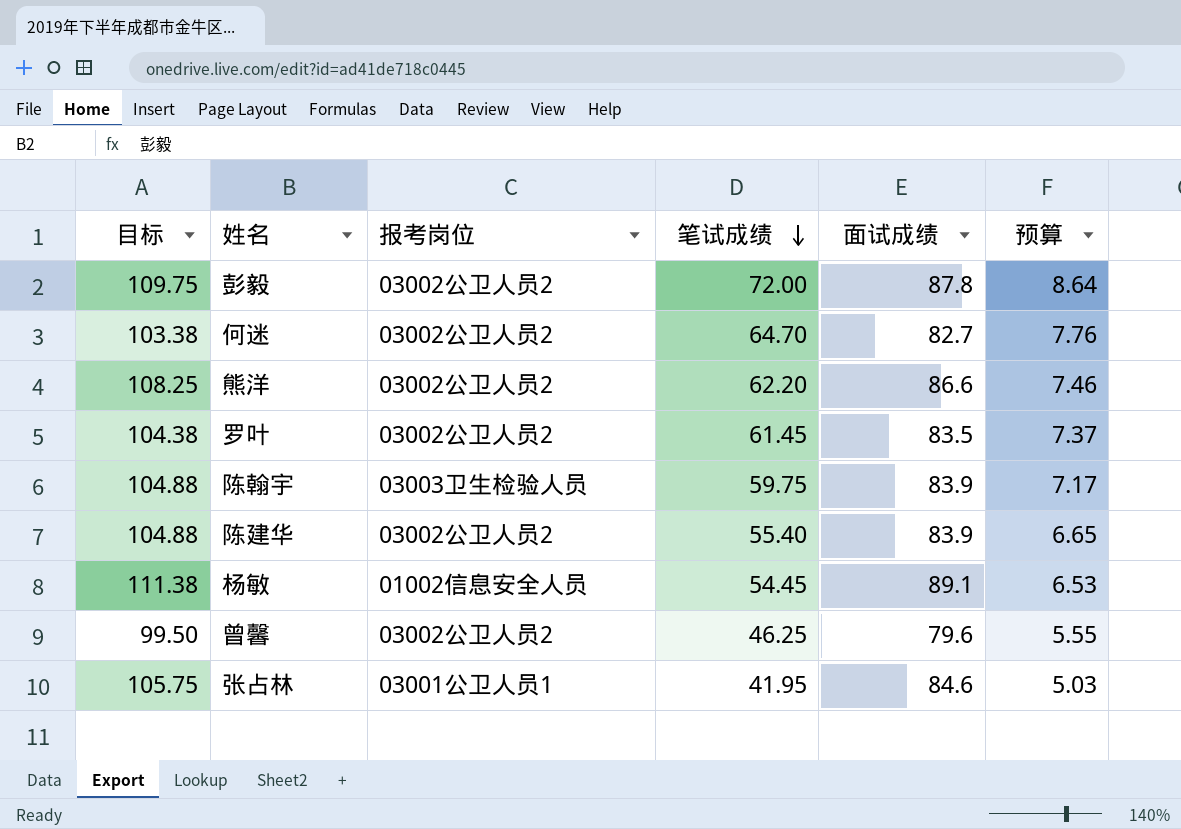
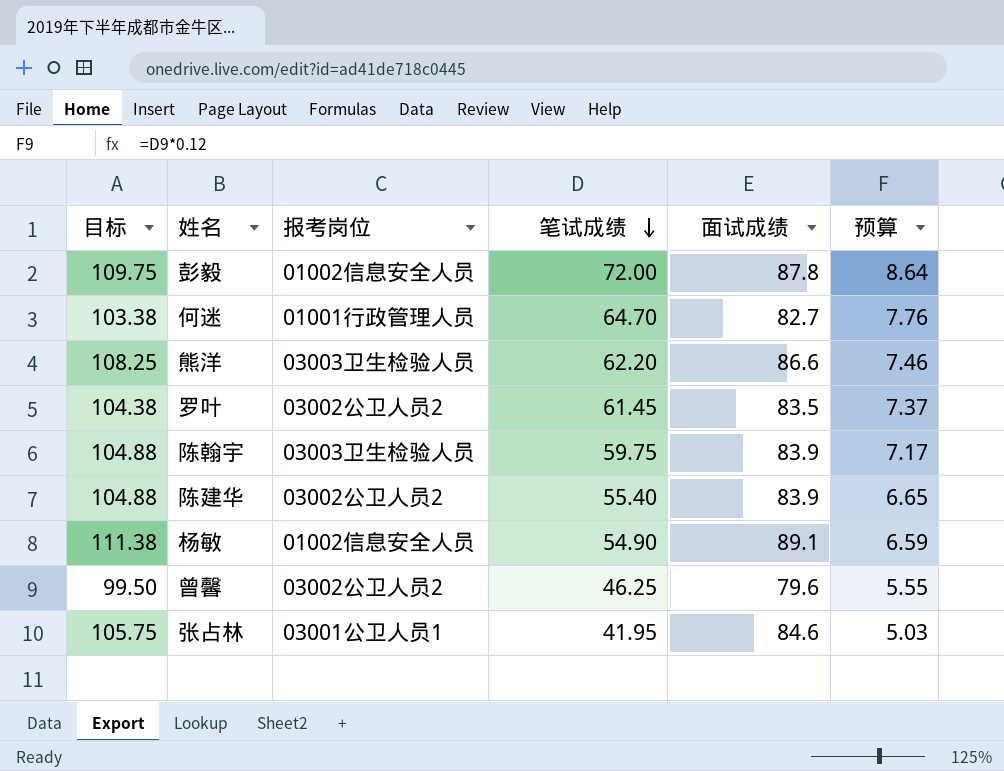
彭毅 | 报考岗位: 03002公卫人员2 -> 01002信息安全人员
何迷 | 报考岗位: 03002公卫人员2 -> 01001行政管理人员
熊洋 | 报考岗位: 03002公卫人员2 -> 03003卫生检验人员
杨敏 | 笔试成绩: 54.45 -> 54.90
杨敏 | 预算: 6.53 -> 6.59

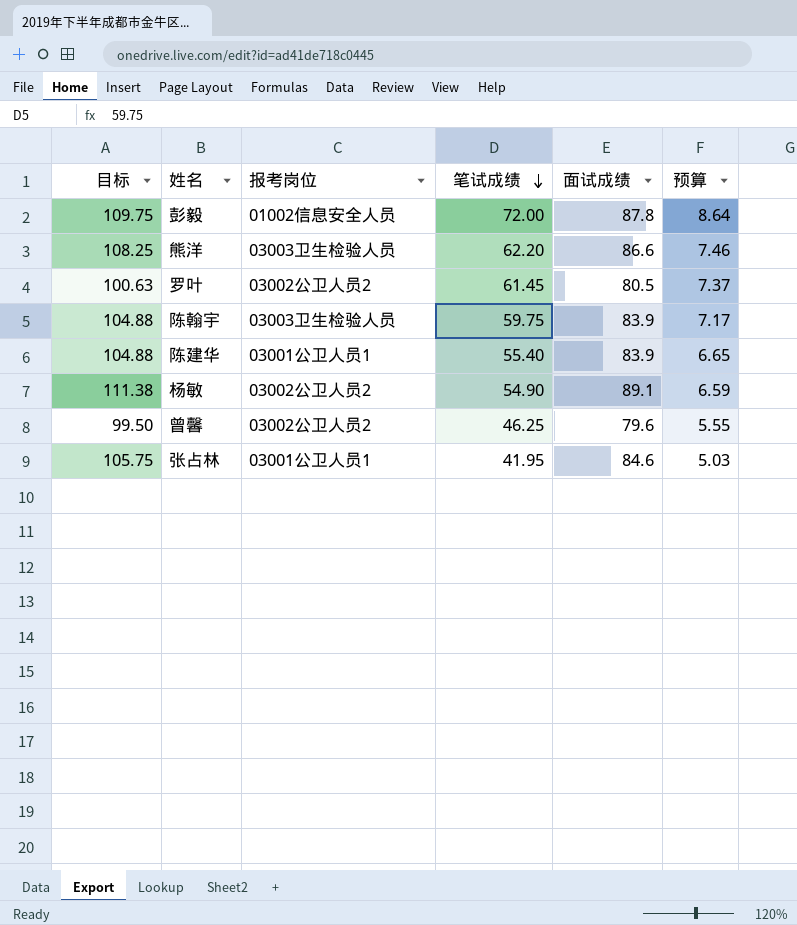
row 何迷: 103.38 | 01001行政管理人员 | 64.70 | 82.7 | 7.76 -> none
罗叶 | 目标: 104.38 -> 100.63
罗叶 | 面试成绩: 83.5 -> 80.5
陈建华 | 报考岗位: 03002公卫人员2 -> 03001公卫人员1
杨敏 | 报考岗位: 01002信息安全人员 -> 03002公卫人员2

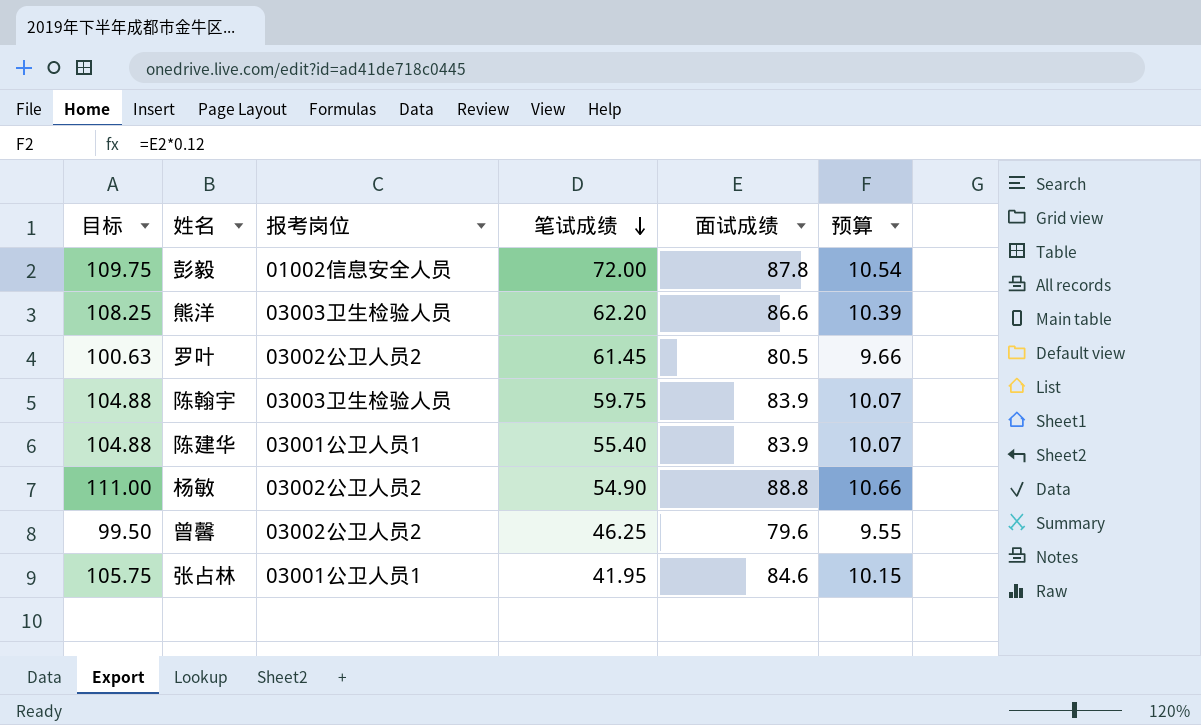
column 预算 | formula: [笔试成绩] * 0.12 -> [面试成绩] * 0.12
杨敏 | 目标: 111.38 -> 111.00
杨敏 | 面试成绩: 89.1 -> 88.8

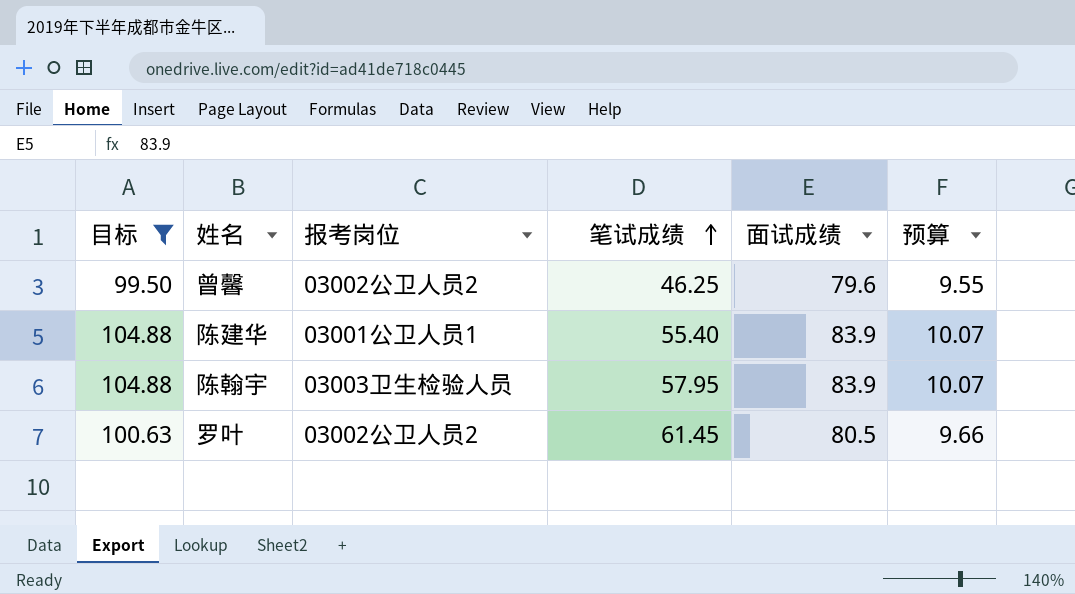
filter: none -> 目标 <= 104.88
row order: 笔试成绩 descending -> 笔试成绩 ascending
陈翰宇 | 笔试成绩: 59.75 -> 57.95

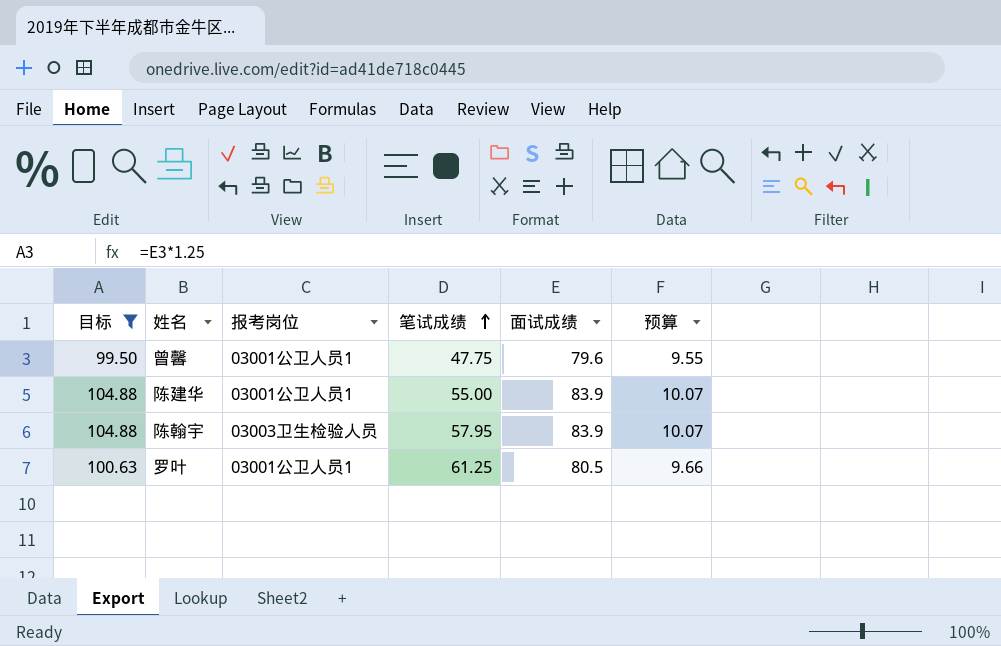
曾馨 | 报考岗位: 03002公卫人员2 -> 03001公卫人员1
曾馨 | 笔试成绩: 46.25 -> 47.75
陈建华 | 笔试成绩: 55.40 -> 55.00
罗叶 | 报考岗位: 03002公卫人员2 -> 03001公卫人员1
罗叶 | 笔试成绩: 61.45 -> 61.25

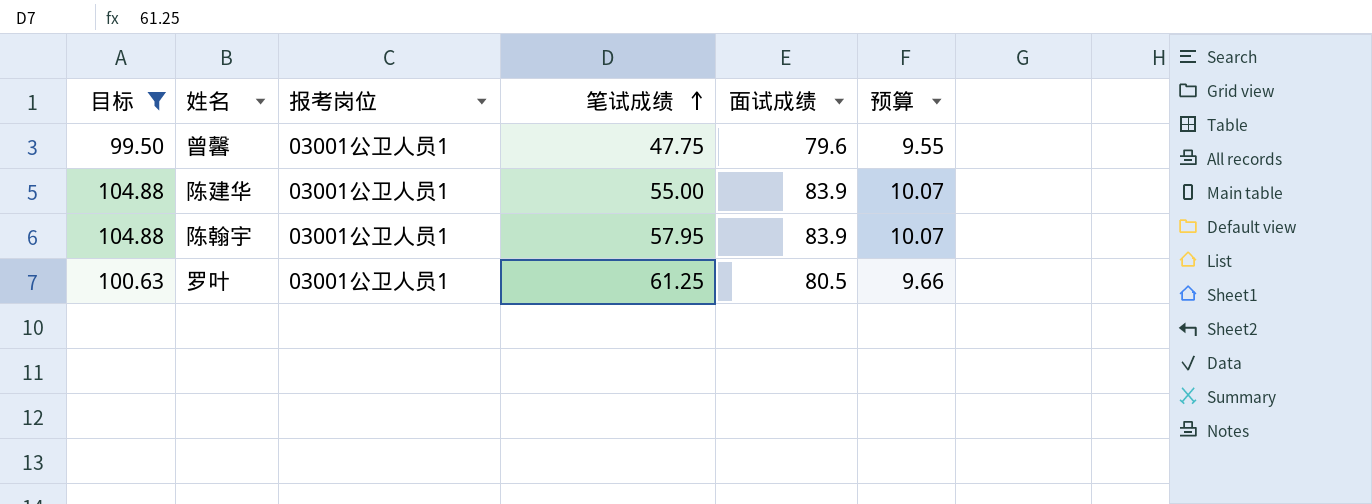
陈翰宇 | 报考岗位: 03003卫生检验人员 -> 03001公卫人员1

